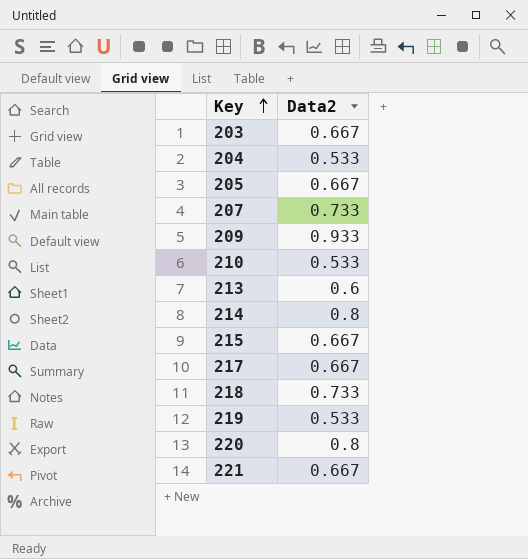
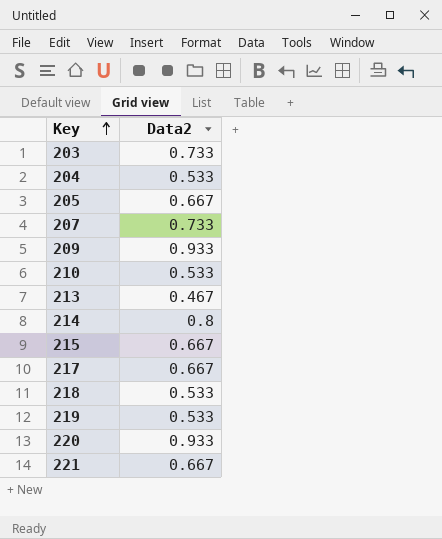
203 | Data2: 0.667 -> 0.733
213 | Data2: 0.6 -> 0.467
218 | Data2: 0.733 -> 0.533
220 | Data2: 0.8 -> 0.933

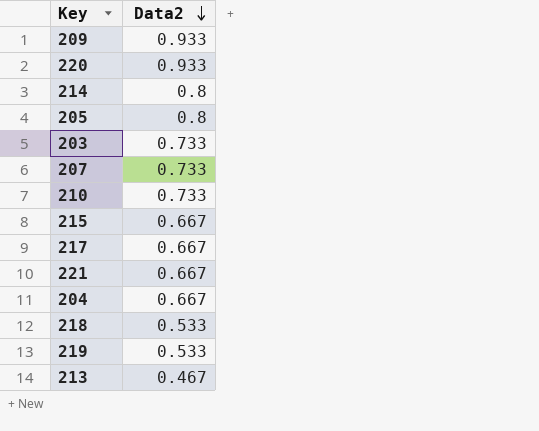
row order: Key ascending -> Data2 descending
205 | Data2: 0.667 -> 0.8
210 | Data2: 0.533 -> 0.733
204 | Data2: 0.533 -> 0.667

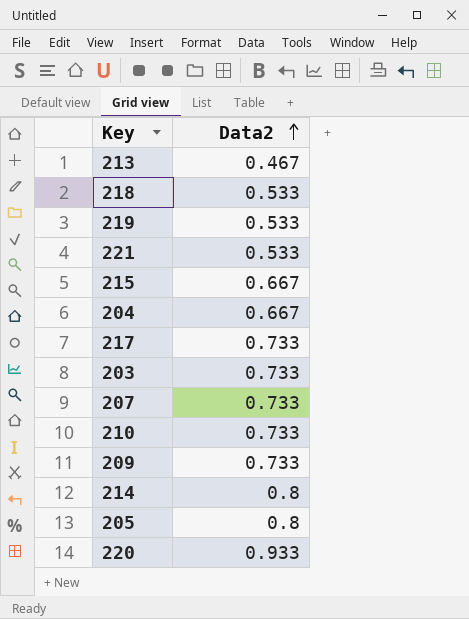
row order: Data2 descending -> Data2 ascending
221 | Data2: 0.667 -> 0.533
217 | Data2: 0.667 -> 0.733
209 | Data2: 0.933 -> 0.733

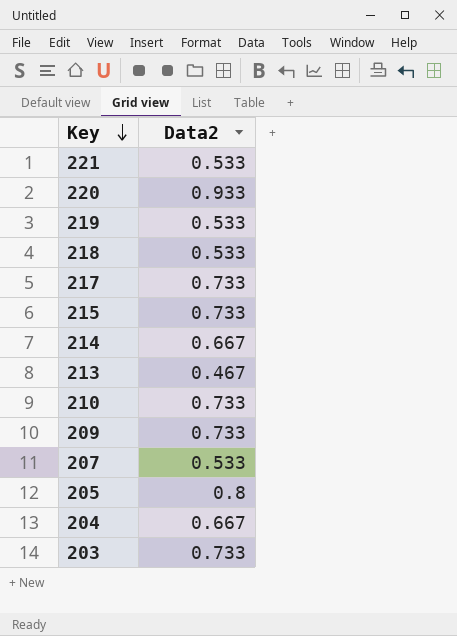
row order: Data2 ascending -> Key descending
215 | Data2: 0.667 -> 0.733
214 | Data2: 0.8 -> 0.667
207 | Data2: 0.733 -> 0.533

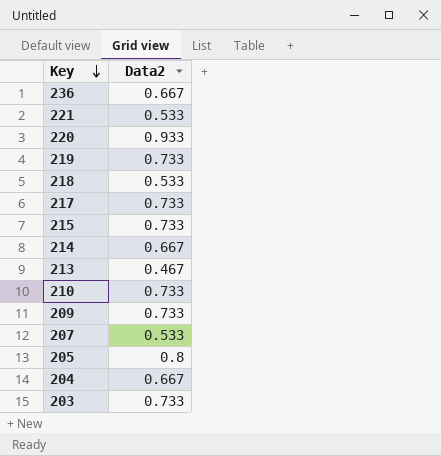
row 236: none -> 0.667
219 | Data2: 0.533 -> 0.733

